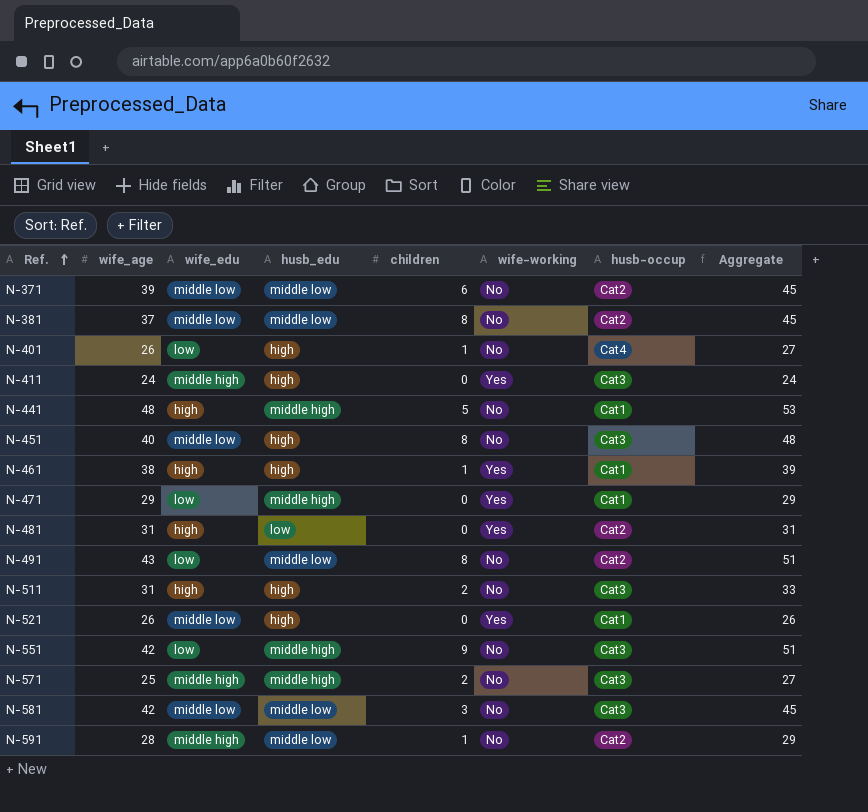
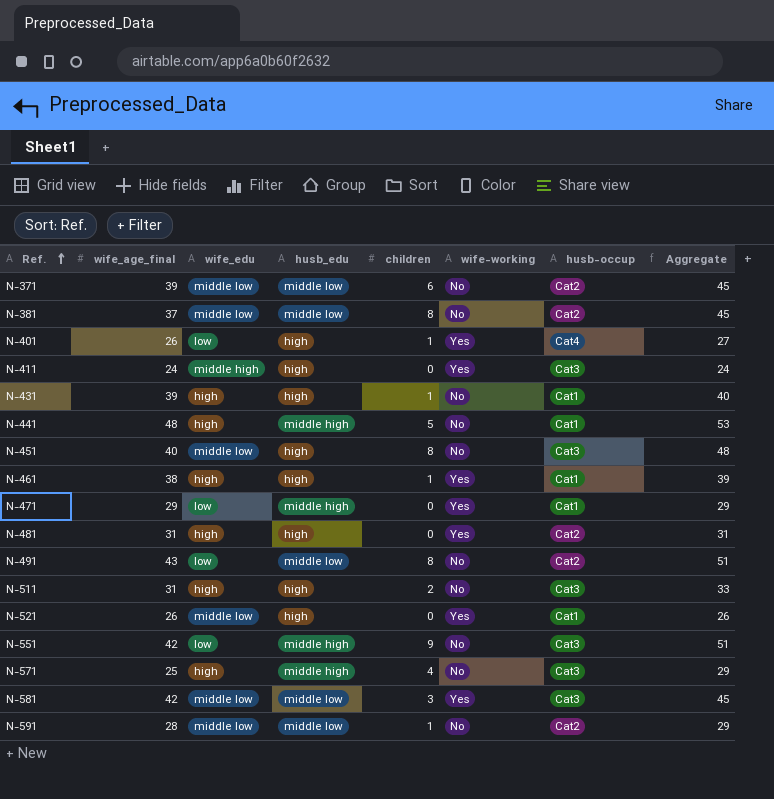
column name: wife_age -> wife_age_final
N-401 | wife-working: No -> Yes
row N-431: none -> 39 | high | high | 1 | No | Cat1 | 40
N-481 | husb_edu: low -> high
N-571 | wife_edu: middle high -> high
N-571 | children: 2 -> 4
N-571 | Aggregate: 27 -> 29
N-581 | wife-working: No -> Yes
N-591 | wife_edu: middle high -> middle low

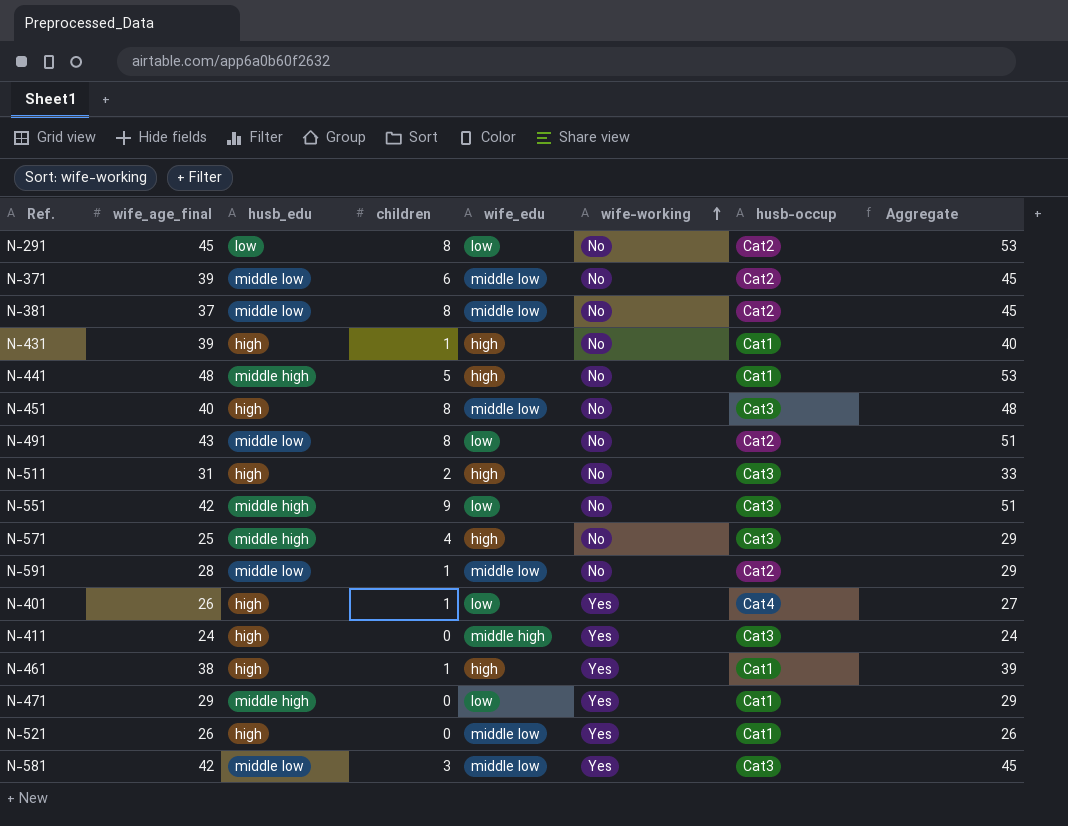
row order: Ref. ascending -> wife-working ascending
column wife_edu | position: 3 -> 5
row N-481: 31 | high | high | 0 | Yes | Cat2 | 31 -> none
row N-291: none -> 45 | low | 8 | low | No | Cat2 | 53

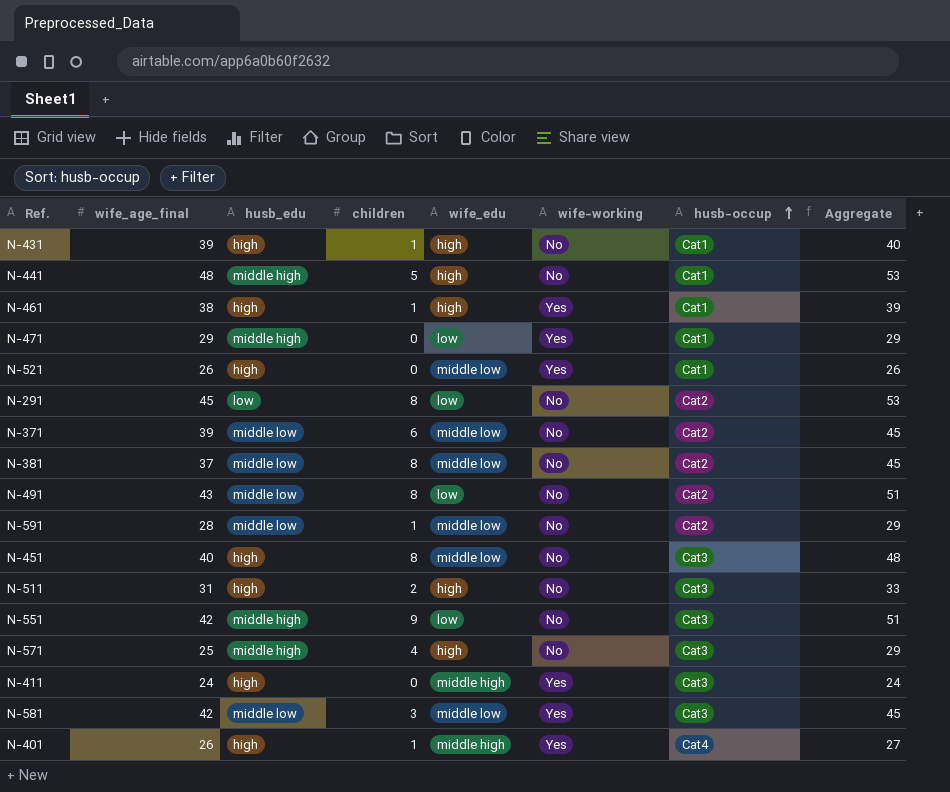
row order: wife-working ascending -> husb-occup ascending
N-401 | wife_edu: low -> middle high

